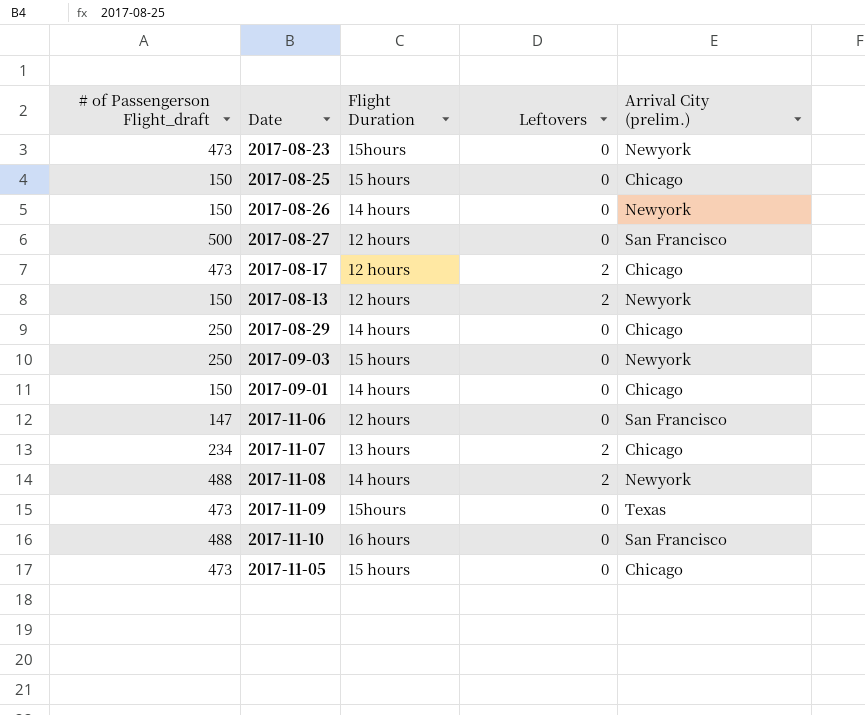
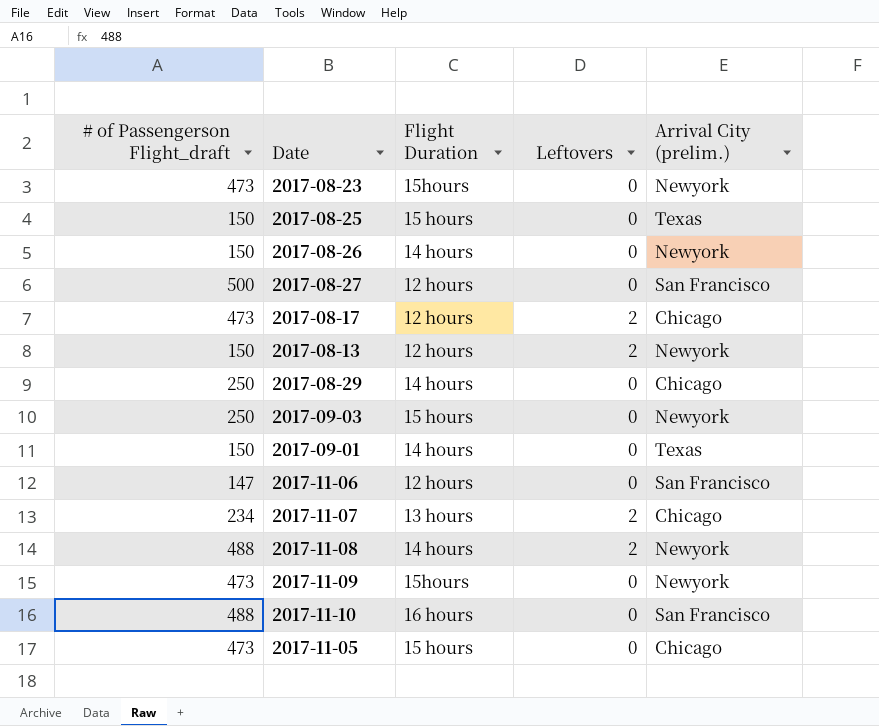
2017-08-25 | Arrival City (prelim.): Chicago -> Texas
2017-09-01 | Arrival City (prelim.): Chicago -> Texas
2017-11-09 | Arrival City (prelim.): Texas -> Newyork

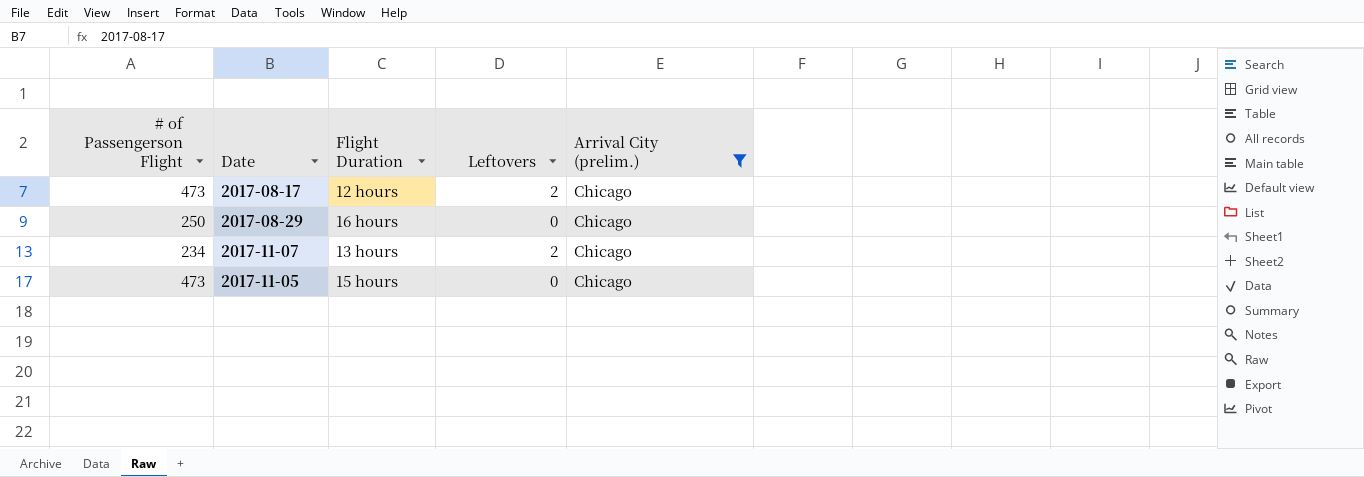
filter: none -> Arrival City (prelim.) = Chicago
column name: # of Passengerson Flight_draft -> # of Passengerson Flight
2017-08-29 | Flight Duration: 14 hours -> 16 hours

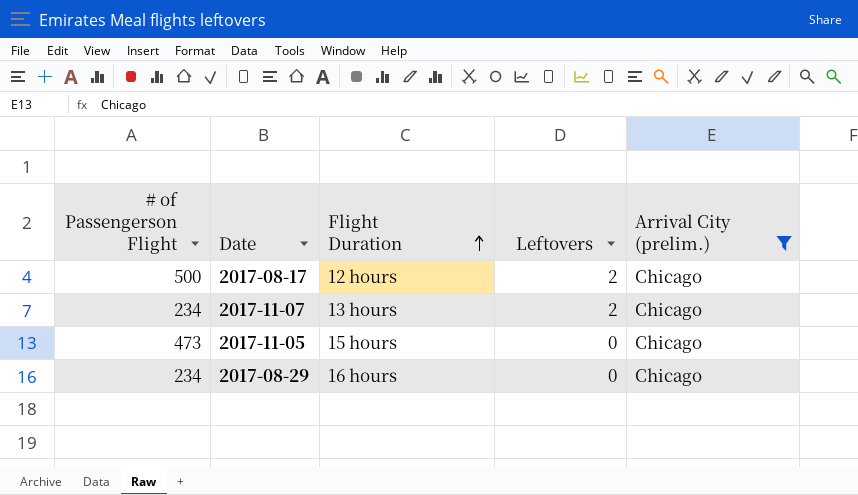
row order: none -> Flight Duration ascending
2017-08-17 | # of Passengerson Flight: 473 -> 500
2017-08-29 | # of Passengerson Flight: 250 -> 234

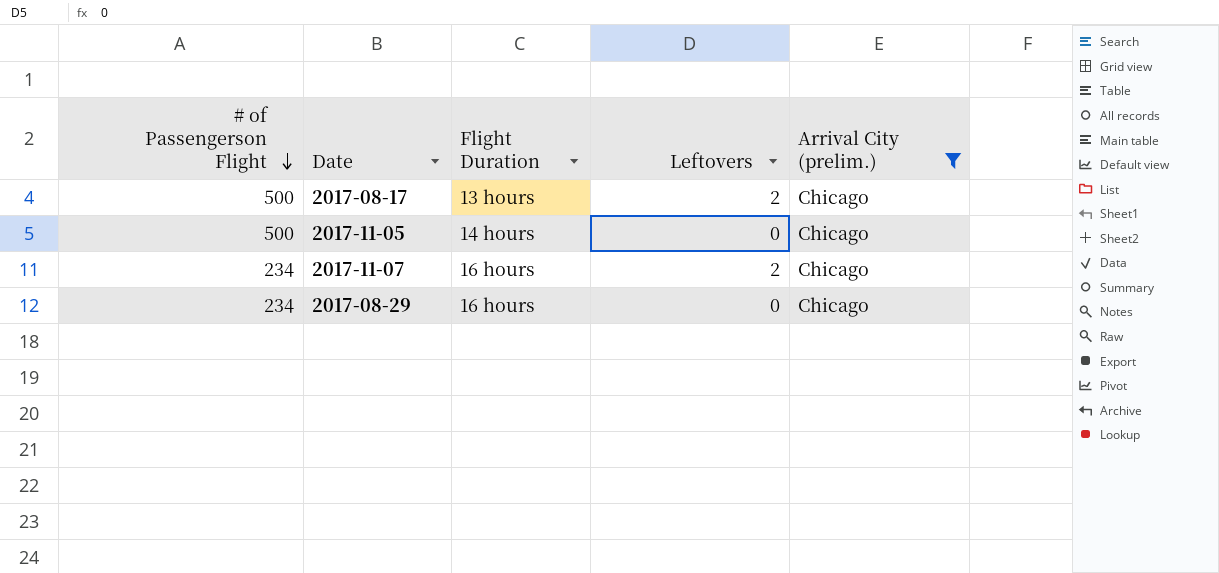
row order: Flight Duration ascending -> # of Passengerson Flight descending
2017-08-17 | Flight Duration: 12 hours -> 13 hours
2017-11-05 | # of Passengerson Flight: 473 -> 500
2017-11-05 | Flight Duration: 15 hours -> 14 hours
2017-11-07 | Flight Duration: 13 hours -> 16 hours

